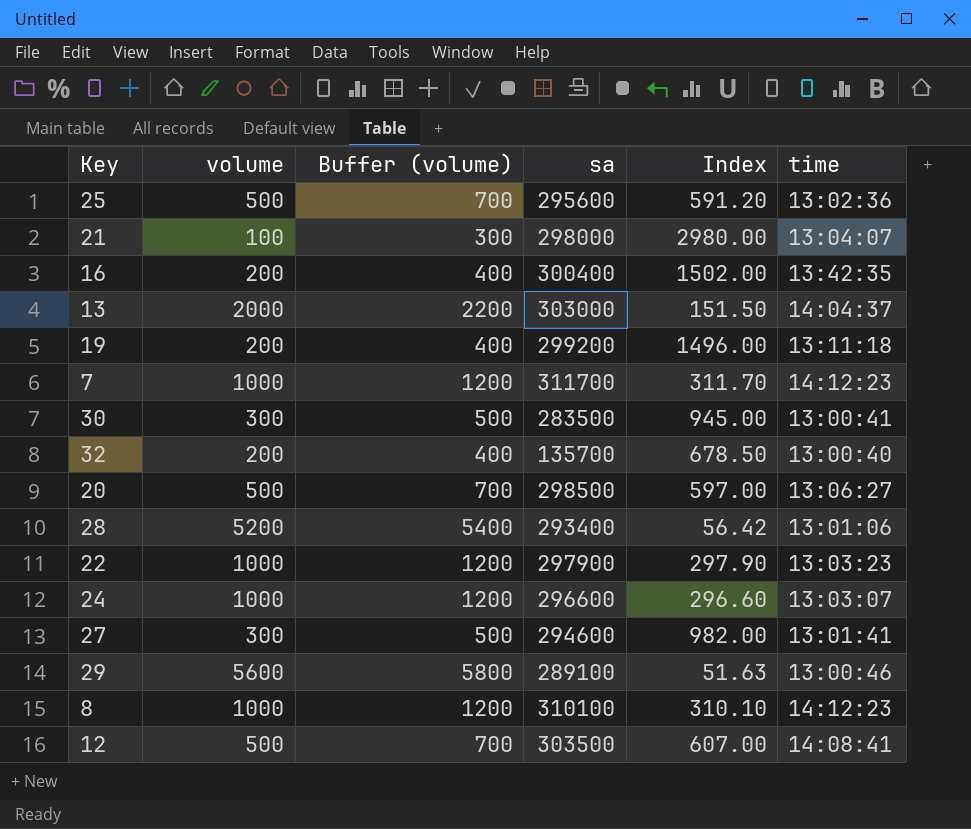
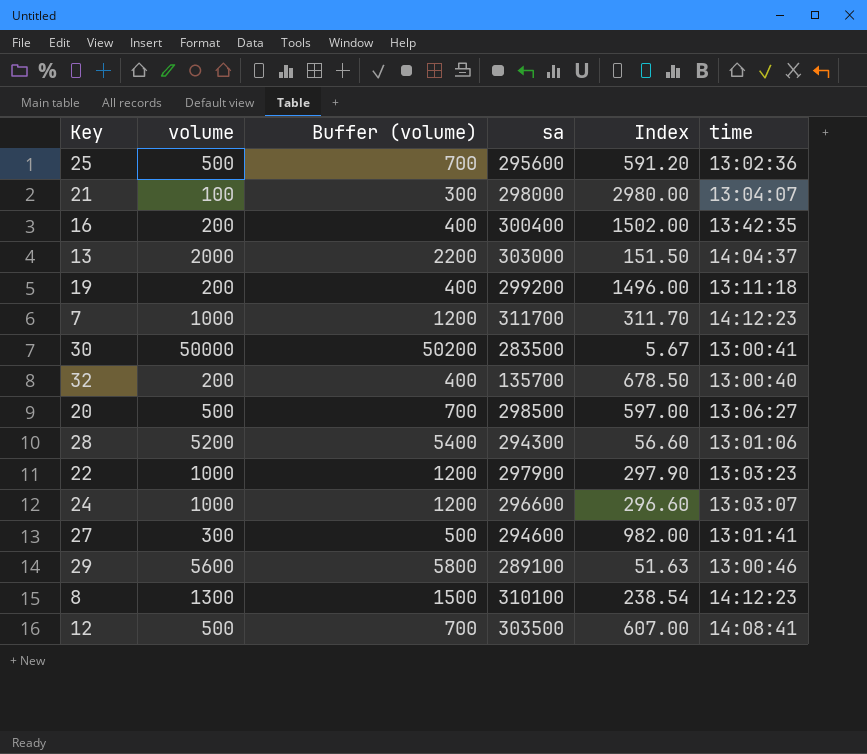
30 | volume: 300 -> 50000
30 | Buffer (volume): 500 -> 50200
30 | Index: 945.00 -> 5.67
28 | sa: 293400 -> 294300
28 | Index: 56.42 -> 56.60
8 | volume: 1000 -> 1300
8 | Buffer (volume): 1200 -> 1500
8 | Index: 310.10 -> 238.54

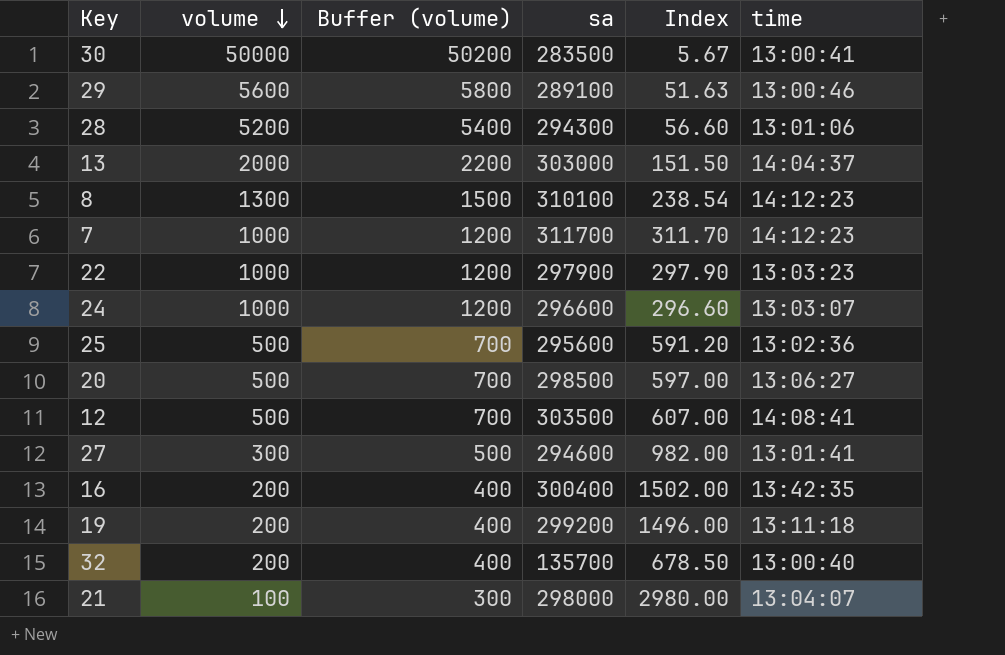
row order: none -> volume descending

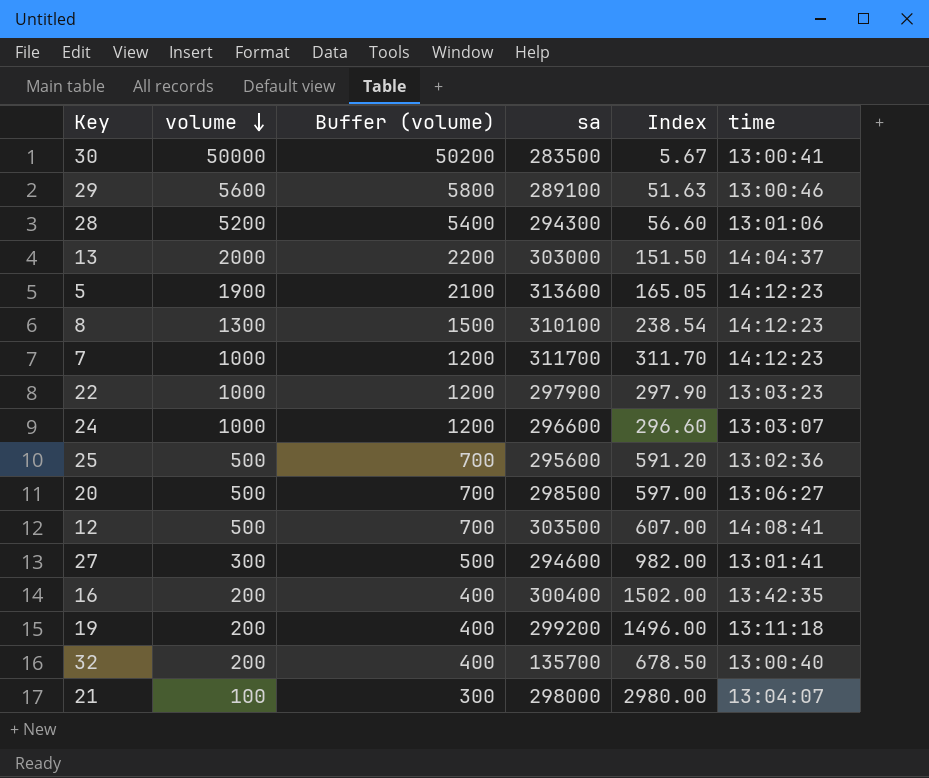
row 5: none -> 1900 | 2100 | 313600 | 165.05 | 14:12:23

